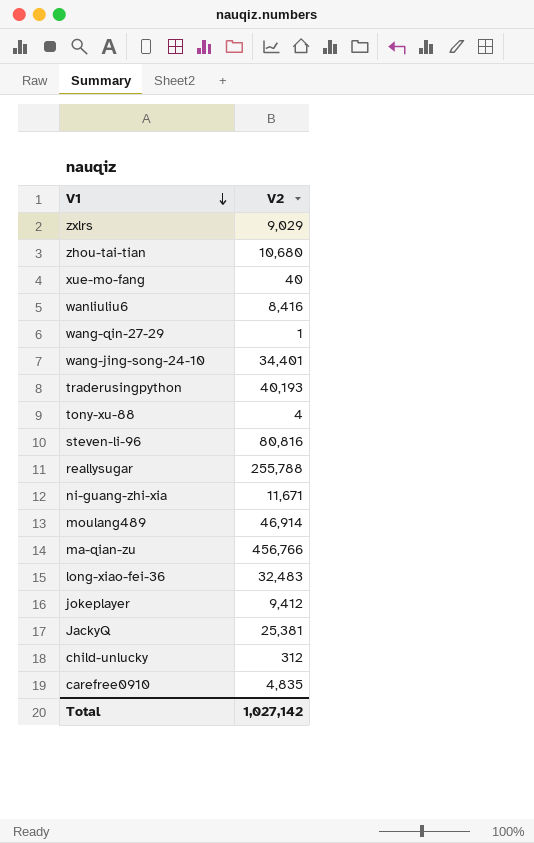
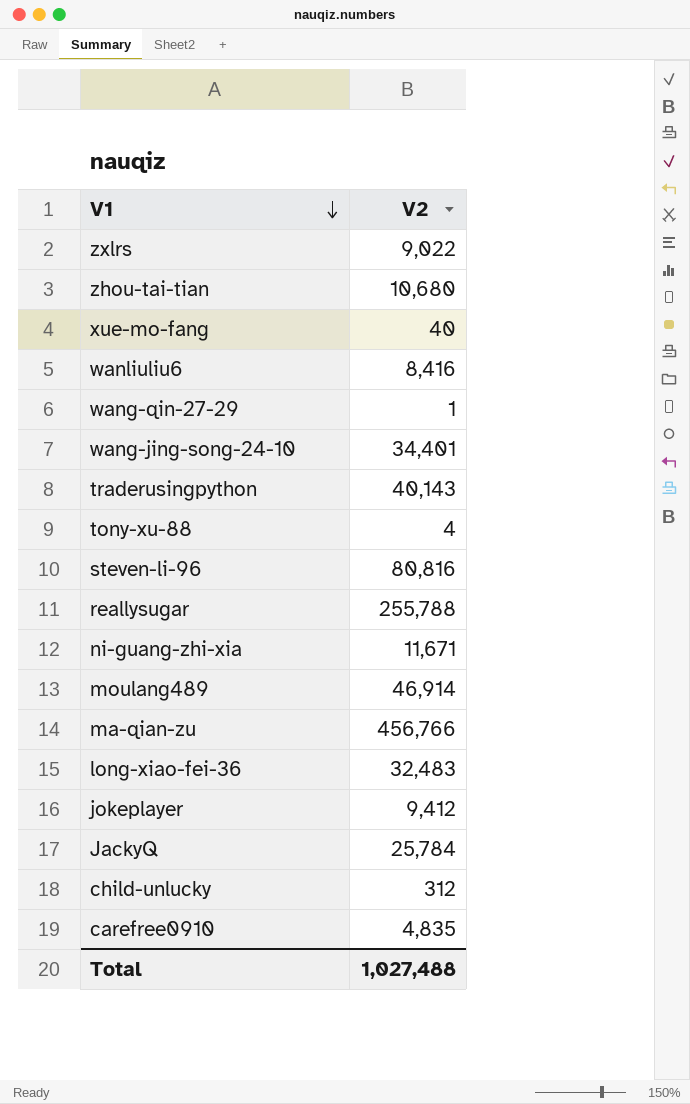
zxlrs | V2: 9,029 -> 9,022
traderusingpython | V2: 40,193 -> 40,143
JackyQ | V2: 25,381 -> 25,784
Total | V2: 1,027,142 -> 1,027,488

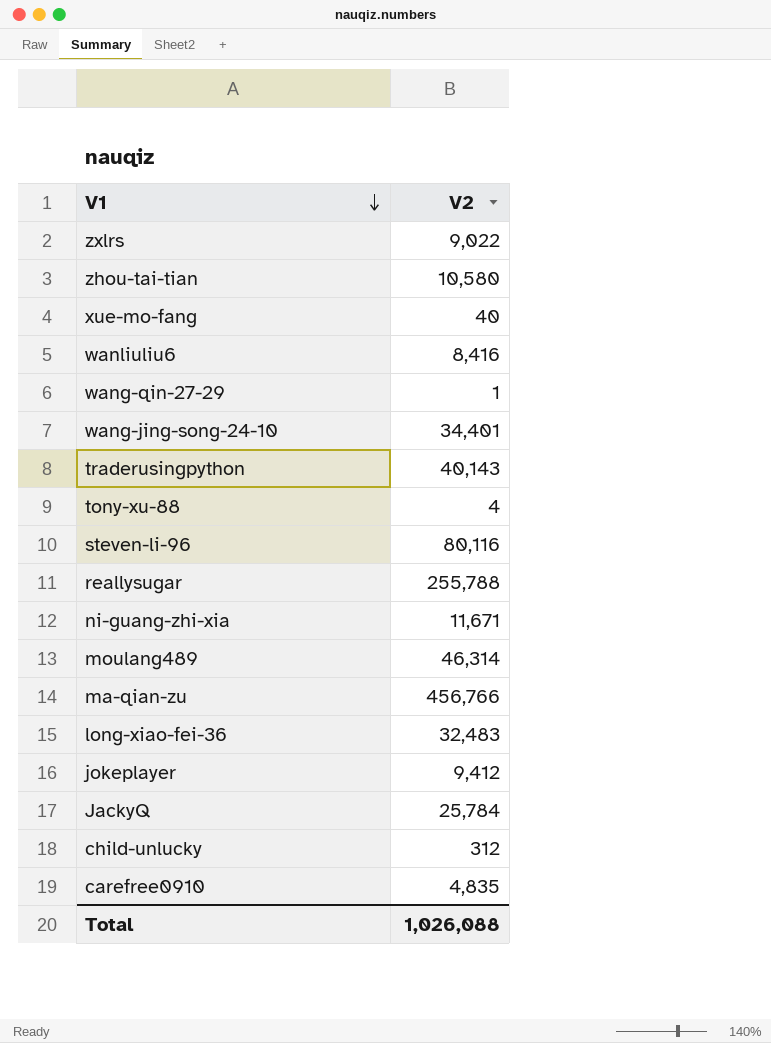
zhou-tai-tian | V2: 10,680 -> 10,580
steven-li-96 | V2: 80,816 -> 80,116
moulang489 | V2: 46,914 -> 46,314
Total | V2: 1,027,488 -> 1,026,088

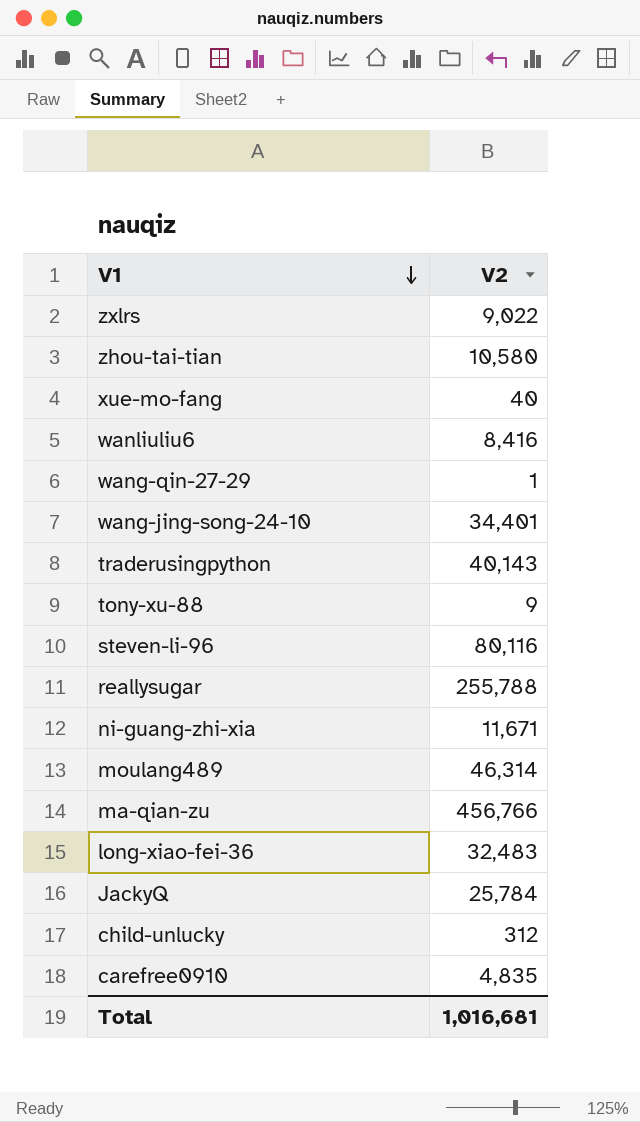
row jokeplayer: 9,412 -> none
tony-xu-88 | V2: 4 -> 9
Total | V2: 1,026,088 -> 1,016,681

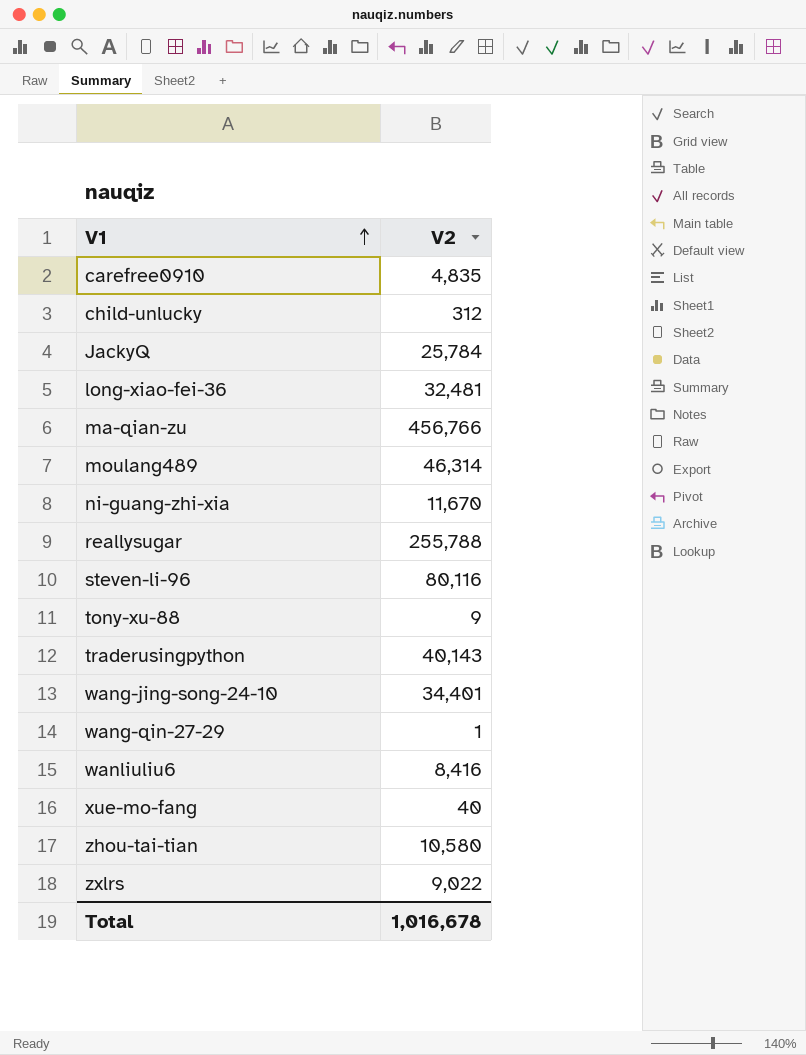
row order: V1 descending -> V1 ascending
long-xiao-fei-36 | V2: 32,483 -> 32,481
ni-guang-zhi-xia | V2: 11,671 -> 11,670
Total | V2: 1,016,681 -> 1,016,678

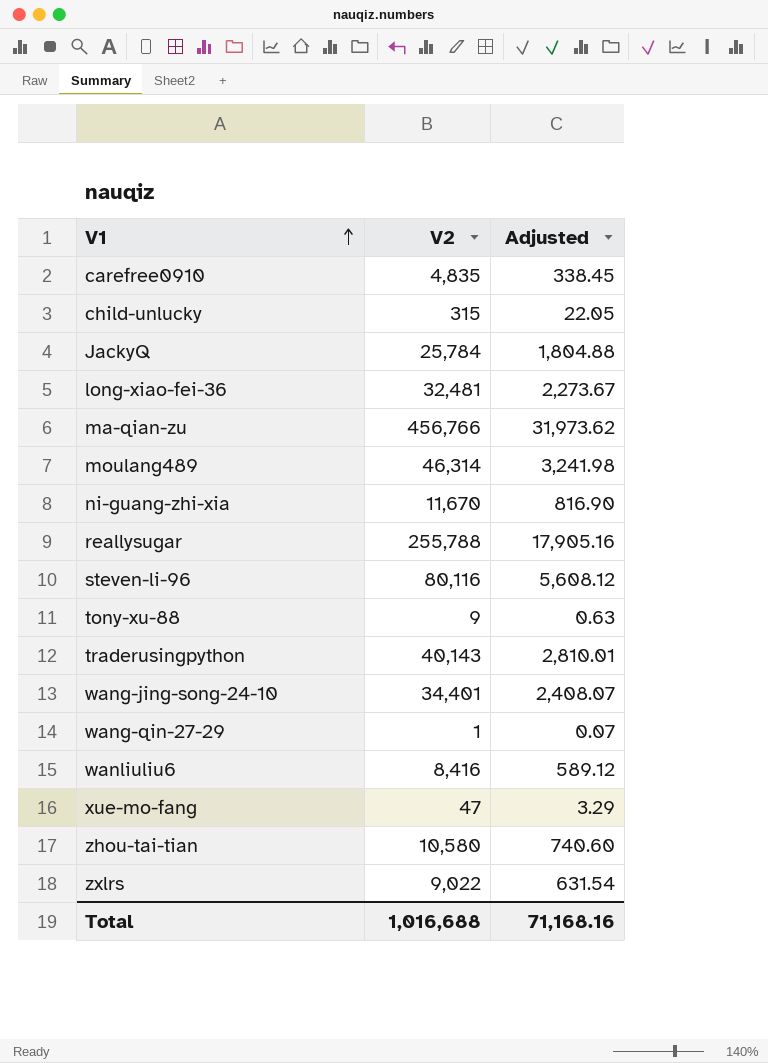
column Adjusted | formula: none -> [V2] * 0.07
child-unlucky | V2: 312 -> 315
xue-mo-fang | V2: 40 -> 47
Total | V2: 1,016,678 -> 1,016,688

